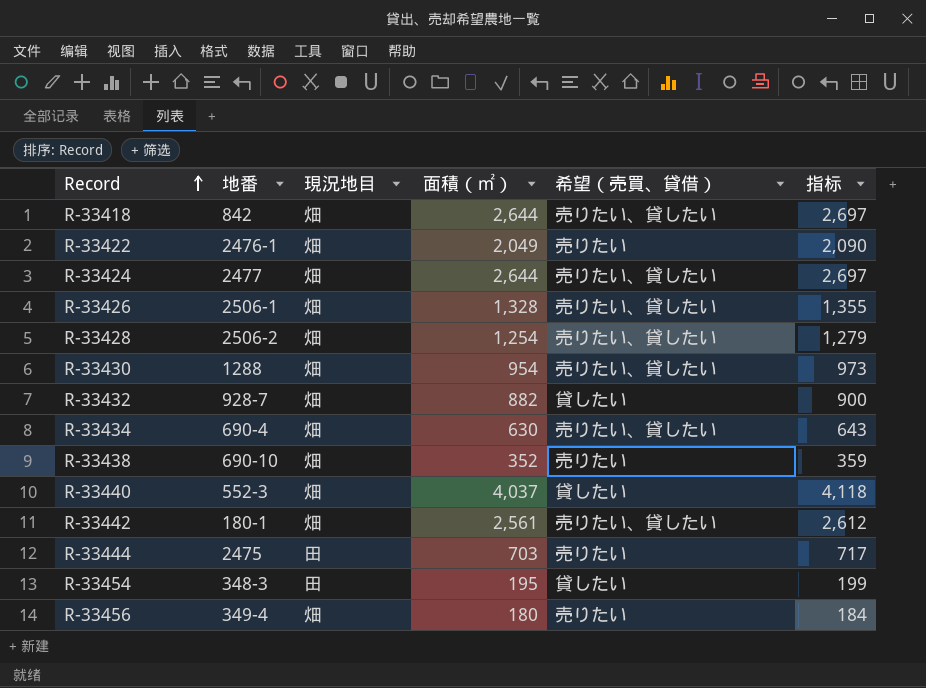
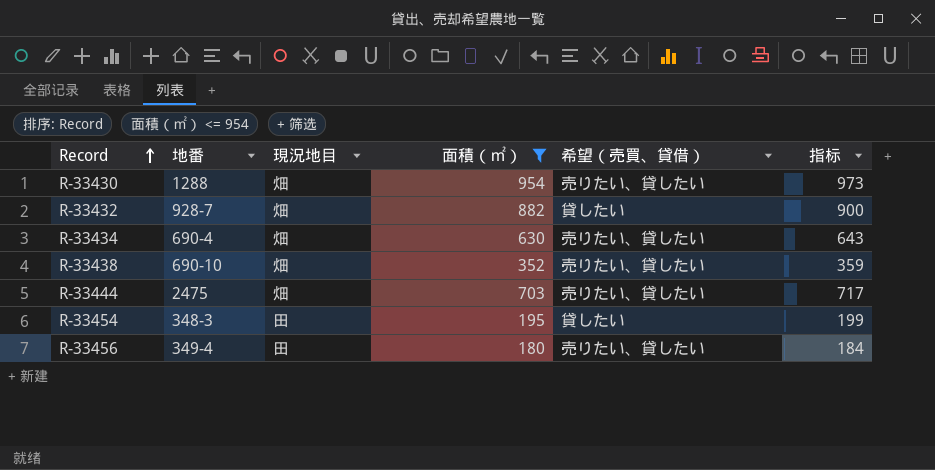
filter: none -> 面積（㎡） <= 954
R-33438 | 希望（売買、貸借）: 売りたい -> 売りたい、貸したい
R-33444 | 現況地目: 田 -> 畑
R-33444 | 希望（売買、貸借）: 売りたい -> 売りたい、貸したい
R-33456 | 現況地目: 畑 -> 田
R-33456 | 希望（売買、貸借）: 売りたい -> 売りたい、貸したい

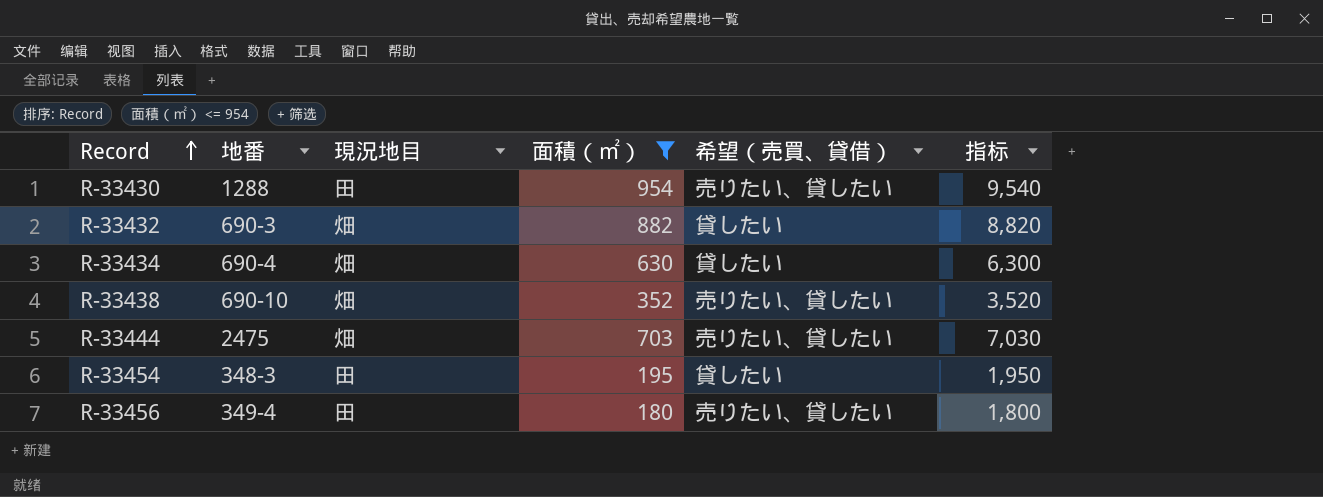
column 指标 | formula: [面積（㎡）] * 1.02 -> [面積（㎡）] * 10
R-33430 | 現況地目: 畑 -> 田
R-33432 | 地番: 928-7 -> 690-3
R-33434 | 希望（売買、貸借）: 売りたい、貸したい -> 貸したい

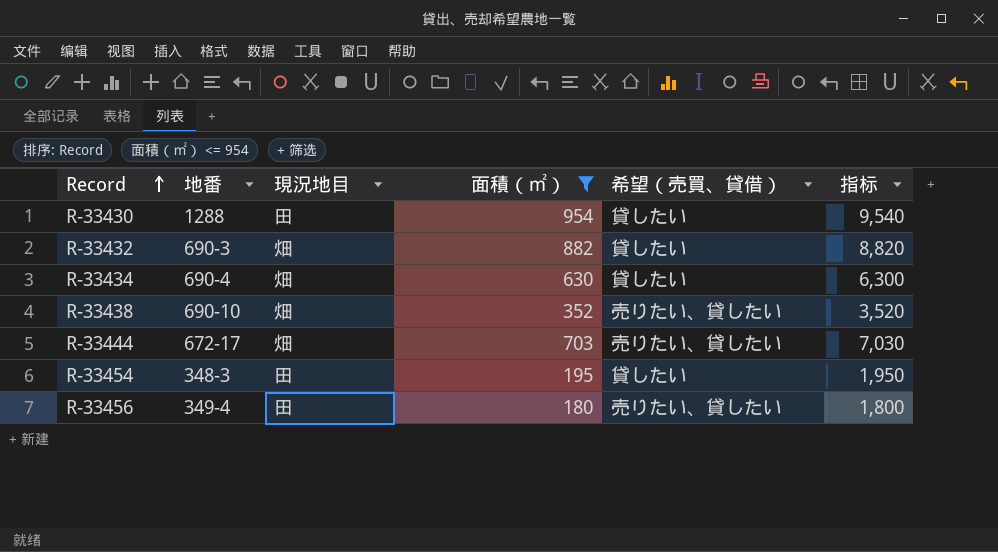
R-33430 | 希望（売買、貸借）: 売りたい、貸したい -> 貸したい
R-33444 | 地番: 2475 -> 672-17

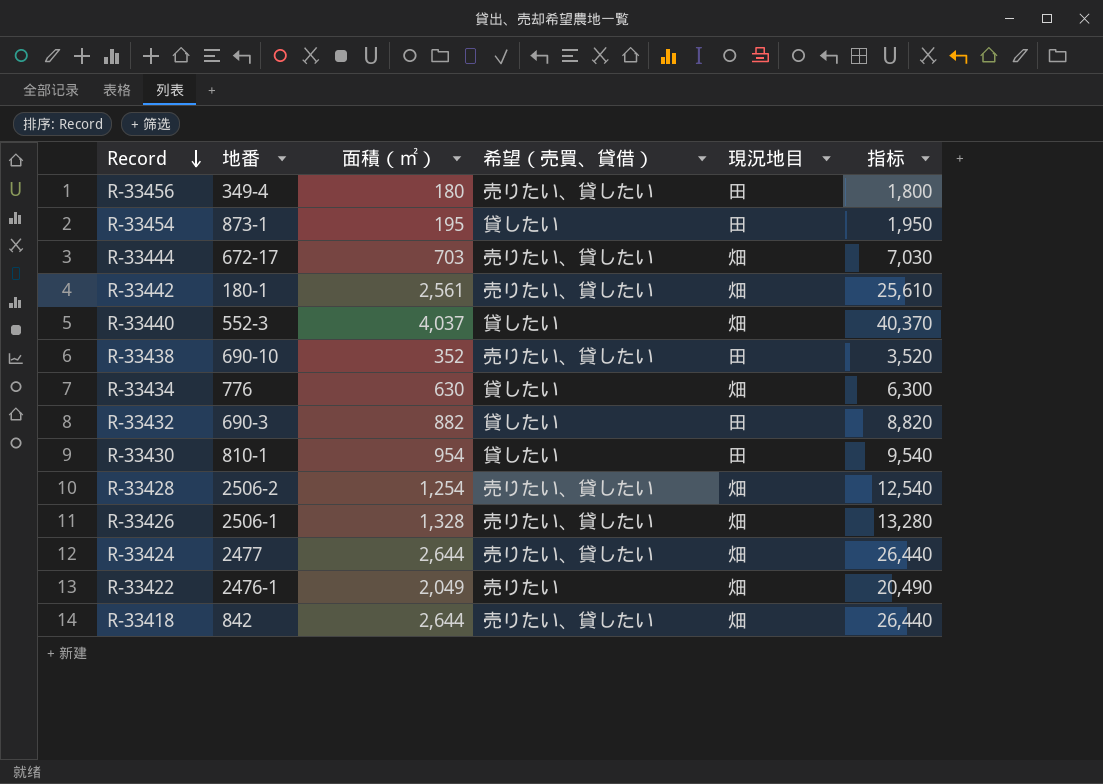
filter: 面積（㎡） <= 954 -> none
row order: Record ascending -> Record descending
column 現況地目 | position: 3 -> 5
R-33454 | 地番: 348-3 -> 873-1
R-33438 | 現況地目: 畑 -> 田
R-33434 | 地番: 690-4 -> 776
R-33432 | 現況地目: 畑 -> 田
R-33430 | 地番: 1288 -> 810-1

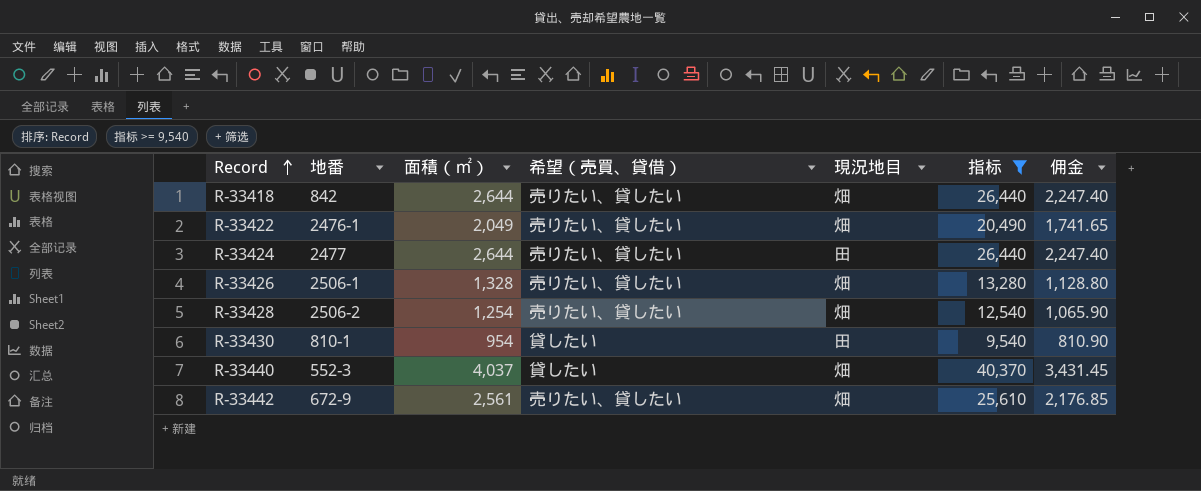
filter: none -> 指标 >= 9,540
row order: Record descending -> Record ascending
column 佣金 | formula: none -> [面積（㎡）] * 0.85
R-33422 | 希望（売買、貸借）: 売りたい -> 売りたい、貸したい
R-33424 | 現況地目: 畑 -> 田
R-33442 | 地番: 180-1 -> 672-9

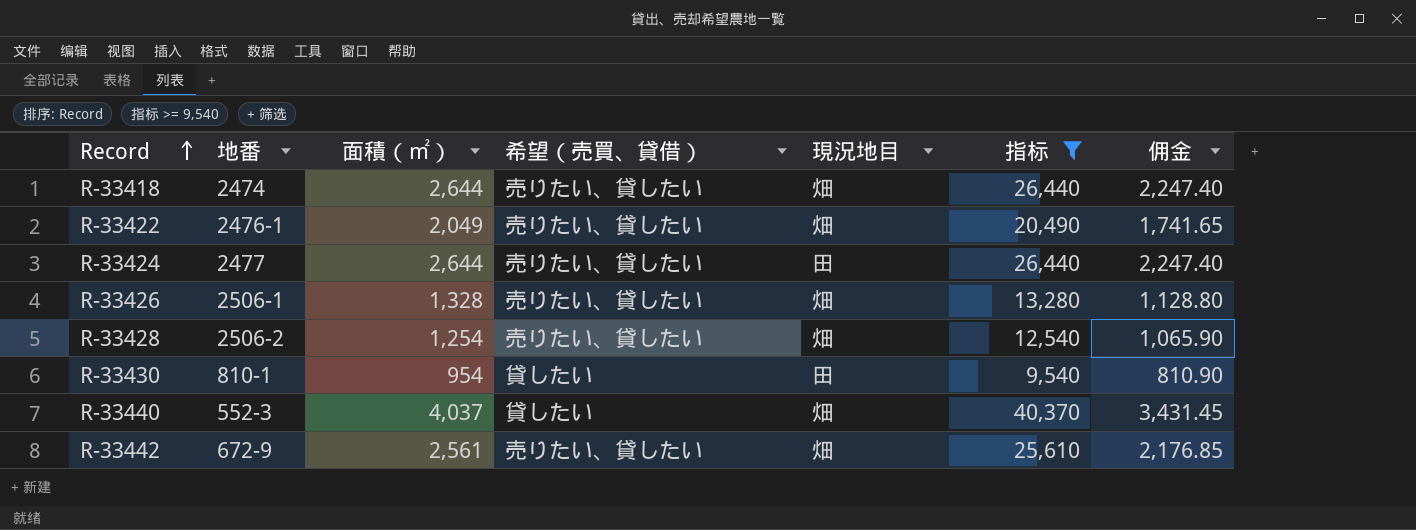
R-33418 | 地番: 842 -> 2474

